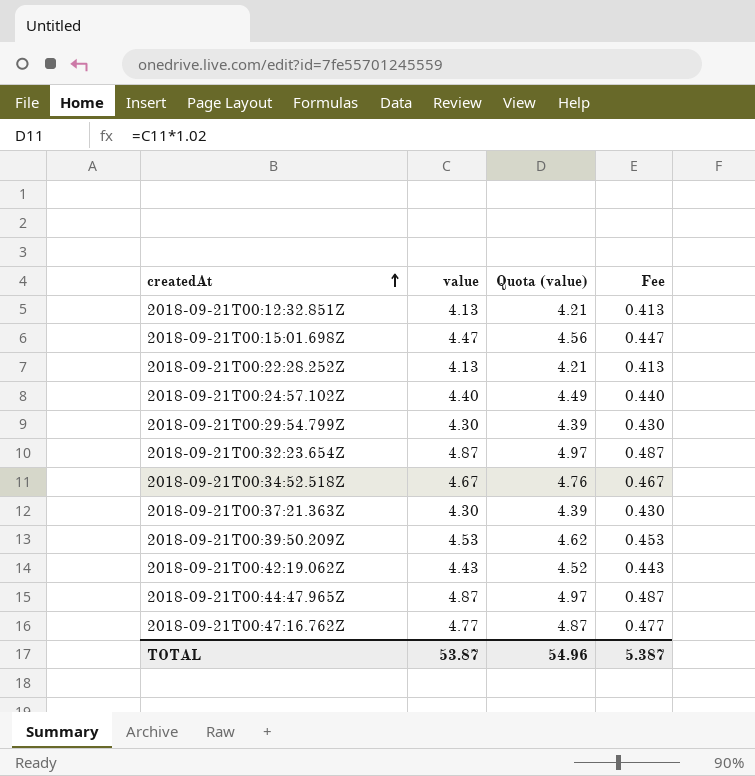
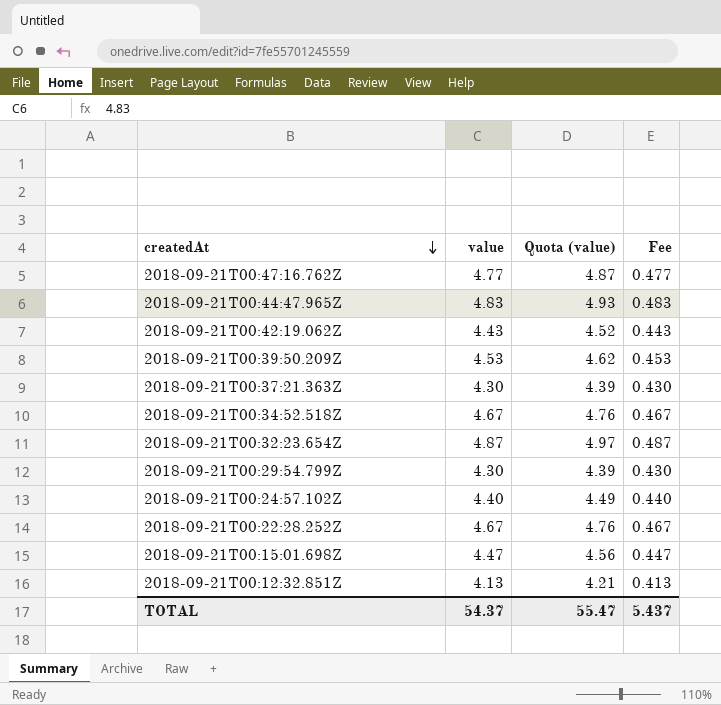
row order: createdAt ascending -> createdAt descending
2018-09-21T00:44:47.965Z | value: 4.87 -> 4.83
2018-09-21T00:44:47.965Z | Quota (value): 4.97 -> 4.93
2018-09-21T00:44:47.965Z | Fee: 0.487 -> 0.483
2018-09-21T00:22:28.252Z | value: 4.13 -> 4.67
2018-09-21T00:22:28.252Z | Quota (value): 4.21 -> 4.76
2018-09-21T00:22:28.252Z | Fee: 0.413 -> 0.467
TOTAL | value: 53.87 -> 54.37
TOTAL | Quota (value): 54.96 -> 55.47
TOTAL | Fee: 5.387 -> 5.437

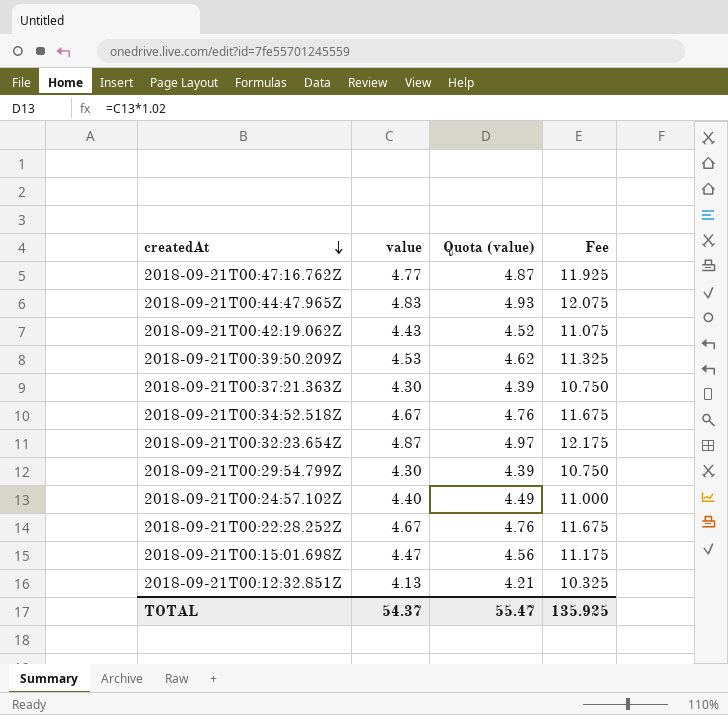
column Fee | formula: [value] * 0.1 -> [value] * 2.5
TOTAL | Fee: 5.437 -> 135.925

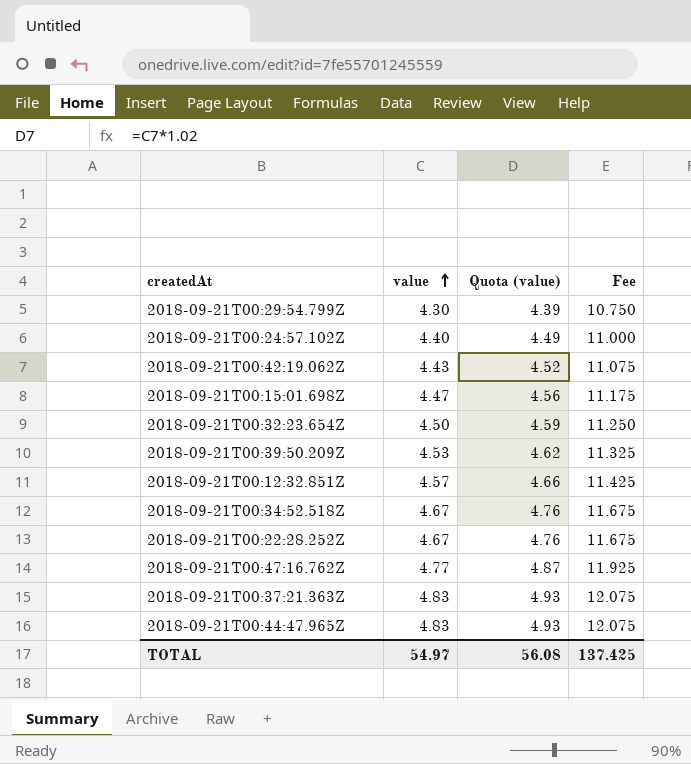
row order: createdAt descending -> value ascending
2018-09-21T00:32:23.654Z | value: 4.87 -> 4.50
2018-09-21T00:32:23.654Z | Quota (value): 4.97 -> 4.59
2018-09-21T00:32:23.654Z | Fee: 12.175 -> 11.250
2018-09-21T00:12:32.851Z | value: 4.13 -> 4.57
2018-09-21T00:12:32.851Z | Quota (value): 4.21 -> 4.66
2018-09-21T00:12:32.851Z | Fee: 10.325 -> 11.425
2018-09-21T00:37:21.363Z | value: 4.30 -> 4.83
2018-09-21T00:37:21.363Z | Quota (value): 4.39 -> 4.93
2018-09-21T00:37:21.363Z | Fee: 10.750 -> 12.075
TOTAL | value: 54.37 -> 54.97
TOTAL | Quota (value): 55.47 -> 56.08
TOTAL | Fee: 135.925 -> 137.425

